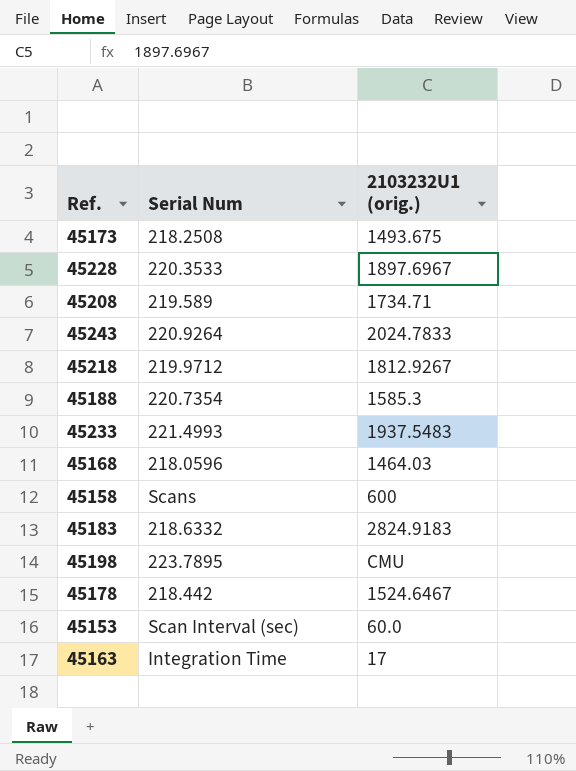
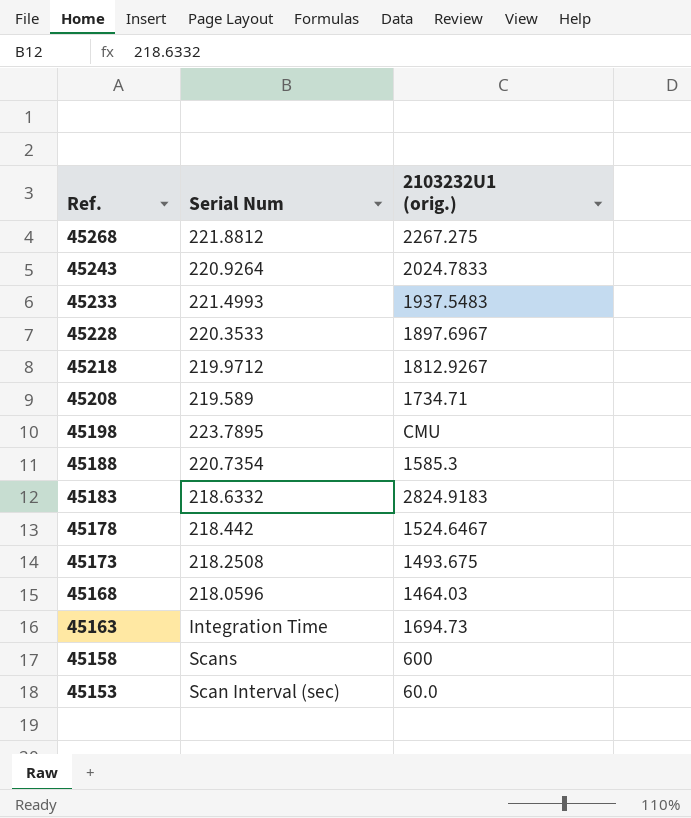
row order: none -> Ref. descending
row 45268: none -> 221.8812 | 2267.275
45163 | 2103232U1 (orig.): 17 -> 1694.73

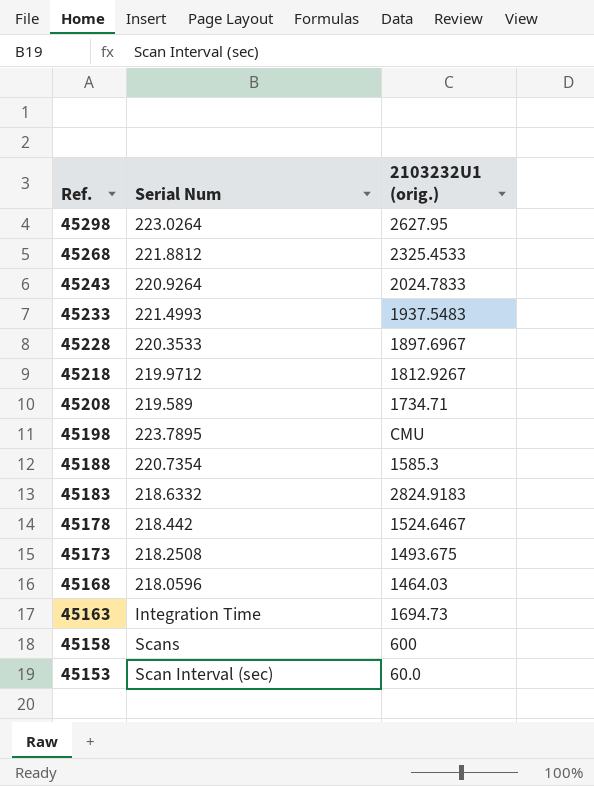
row 45298: none -> 223.0264 | 2627.95
45268 | 2103232U1 (orig.): 2267.275 -> 2325.4533

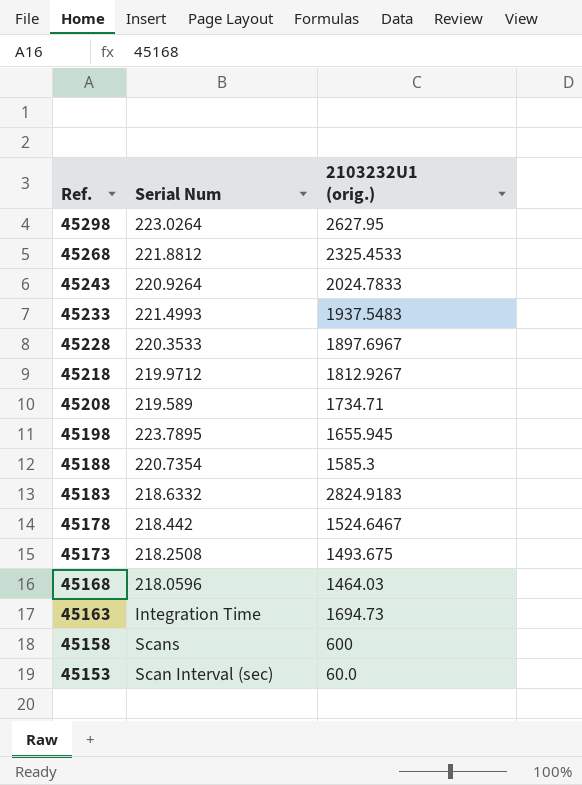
45198 | 2103232U1 (orig.): CMU -> 1655.945

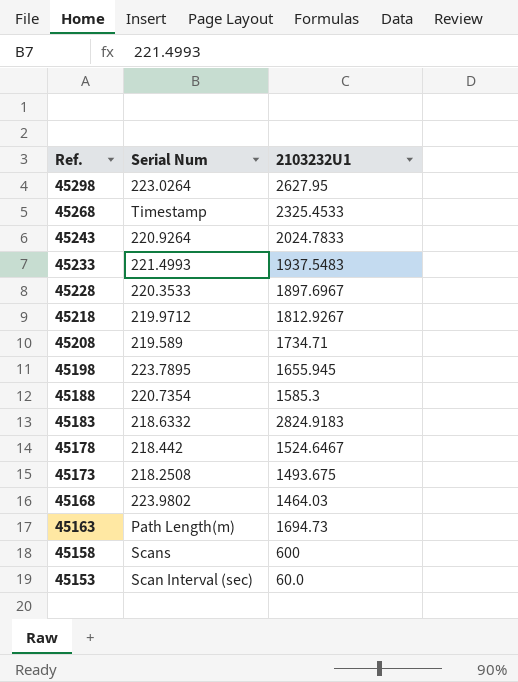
column name: 2103232U1 (orig.) -> 2103232U1
45268 | Serial Num: 221.8812 -> Timestamp
45168 | Serial Num: 218.0596 -> 223.9802
45163 | Serial Num: Integration Time -> Path Length(m)

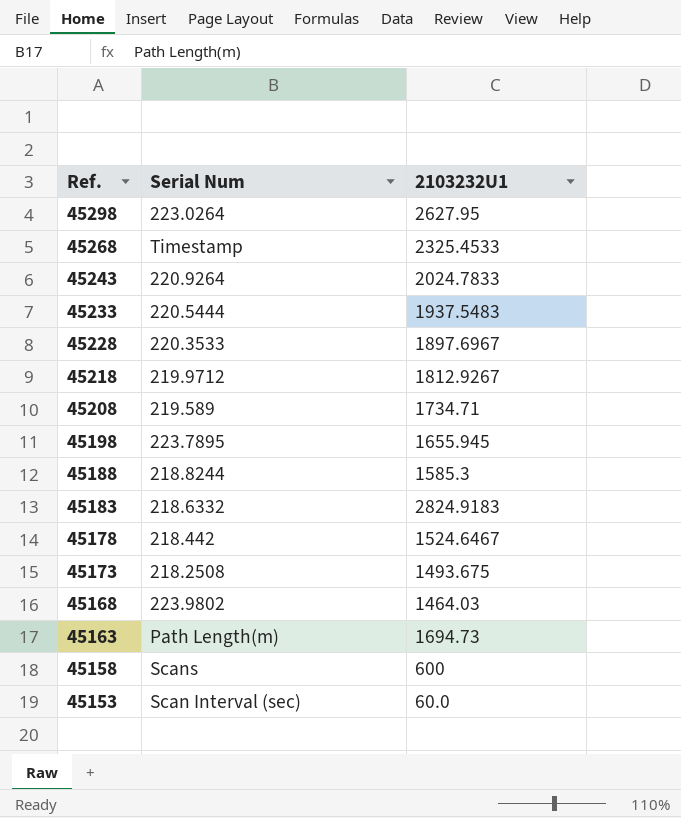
45233 | Serial Num: 221.4993 -> 220.5444
45188 | Serial Num: 220.7354 -> 218.8244

